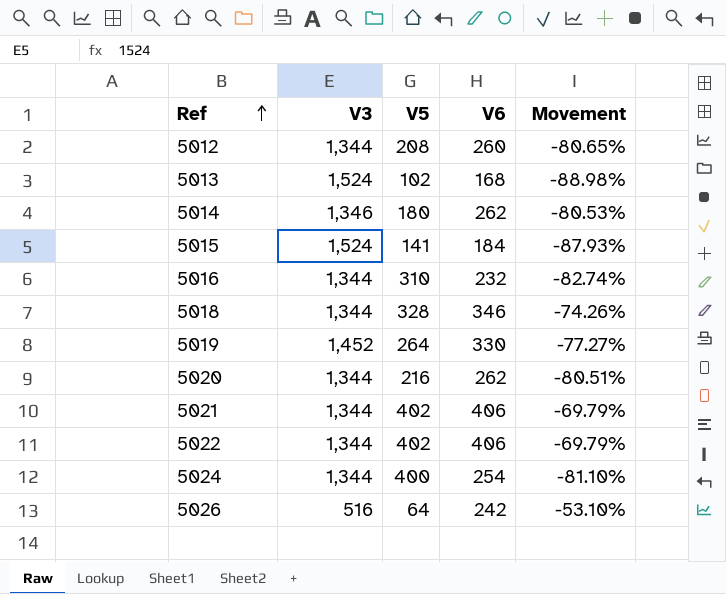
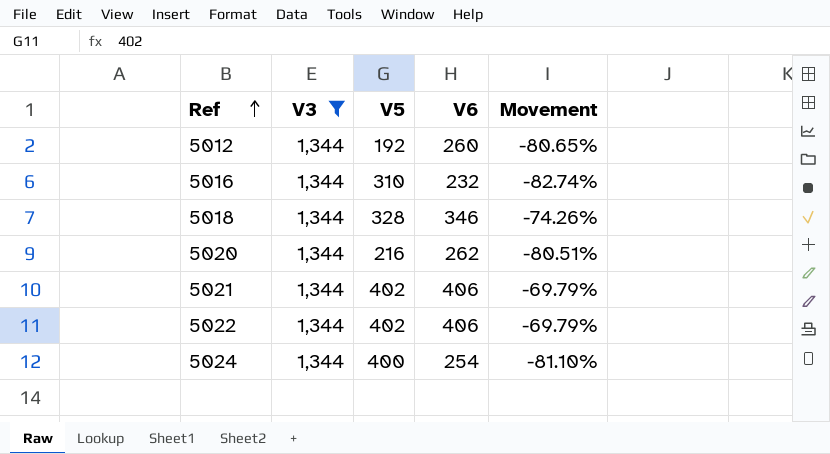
filter: none -> V3 = 1,344
5012 | V5: 208 -> 192

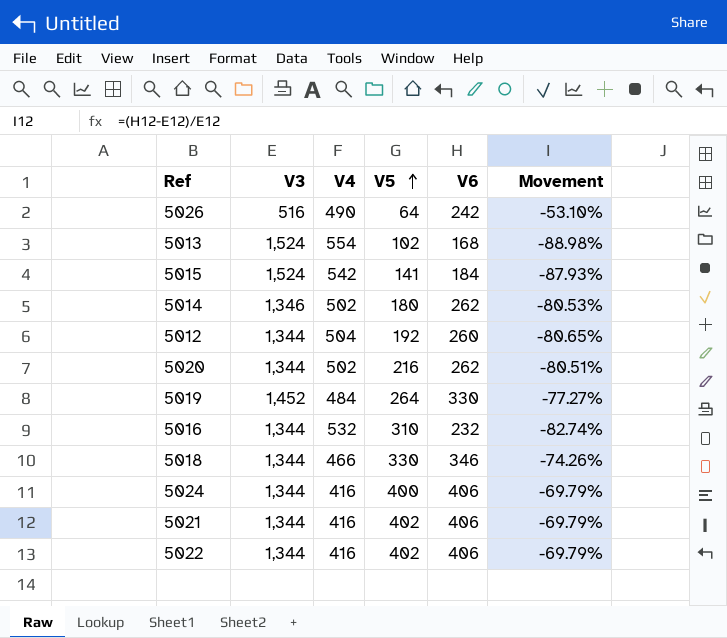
filter: V3 = 1,344 -> none
row order: Ref ascending -> V5 ascending
column V4 | position: none -> 3
5018 | V5: 328 -> 330
5024 | V6: 254 -> 406
5024 | Movement: -81.10% -> -69.79%

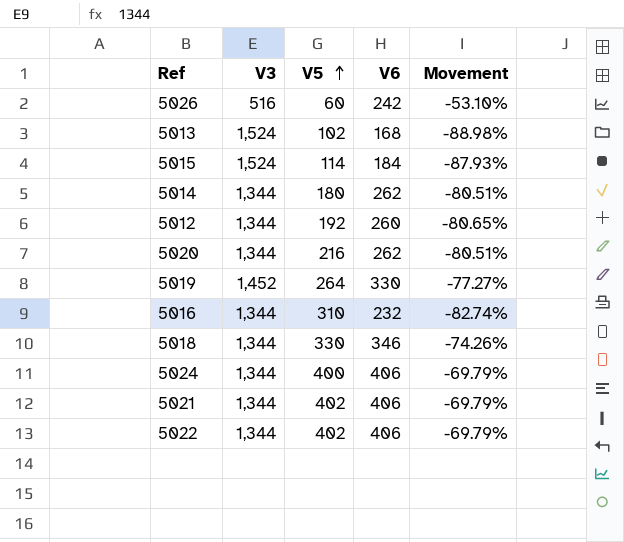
column V4 | position: 3 -> none
5026 | V5: 64 -> 60
5015 | V5: 141 -> 114
5014 | V3: 1,346 -> 1,344
5014 | Movement: -80.53% -> -80.51%

